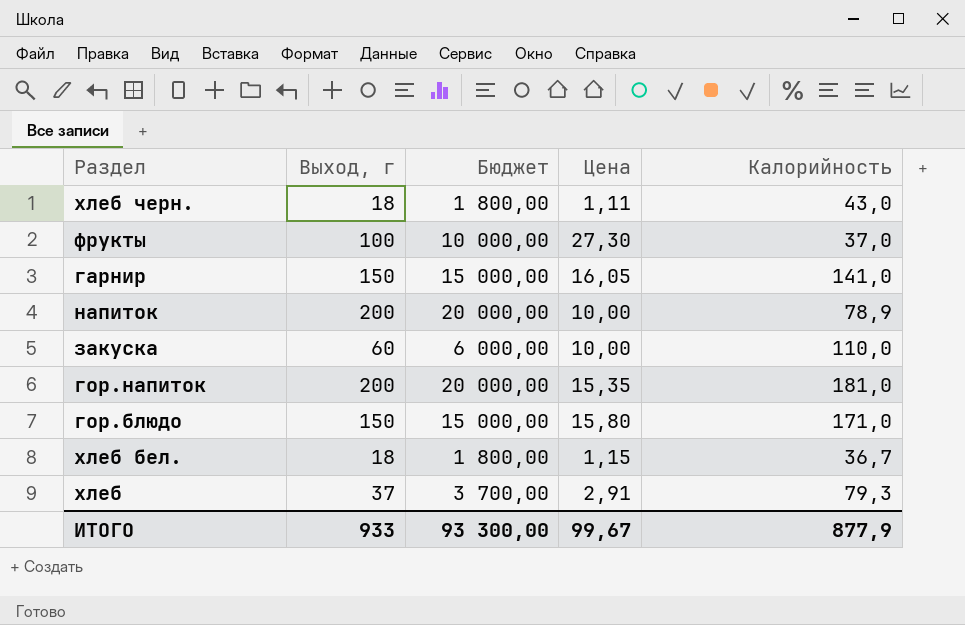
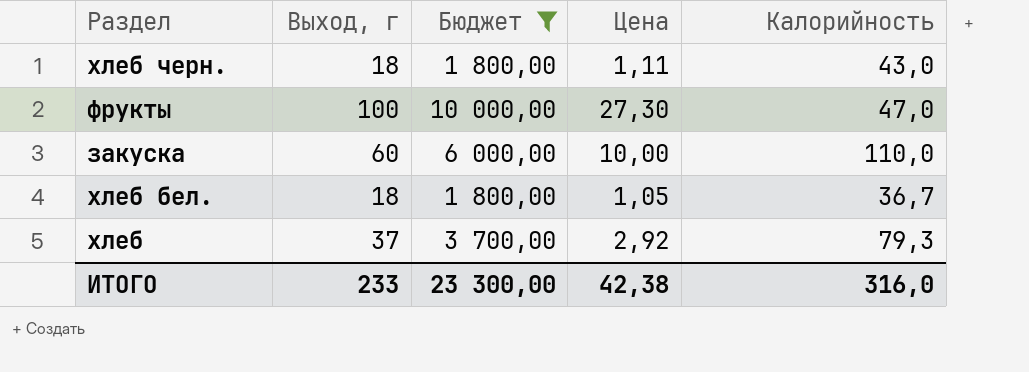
filter: none -> Бюджет <= 10 000,00
фрукты | Калорийность: 37,0 -> 47,0
хлеб бел. | Цена: 1,15 -> 1,05
хлеб | Цена: 2,91 -> 2,92
ИТОГО | Выход, г: 933 -> 233
ИТОГО | Бюджет: 93 300,00 -> 23 300,00
ИТОГО | Цена: 99,67 -> 42,38
ИТОГО | Калорийность: 877,9 -> 316,0

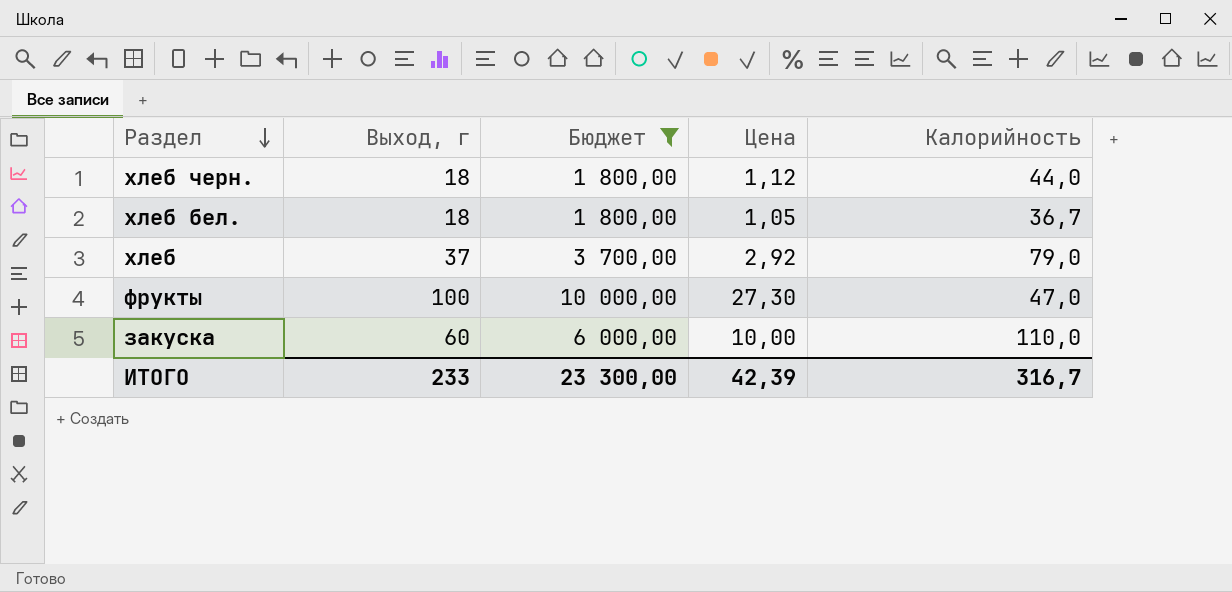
row order: none -> Раздел descending
хлеб черн. | Цена: 1,11 -> 1,12
хлеб черн. | Калорийность: 43,0 -> 44,0
хлеб | Калорийность: 79,3 -> 79,0
ИТОГО | Цена: 42,38 -> 42,39
ИТОГО | Калорийность: 316,0 -> 316,7

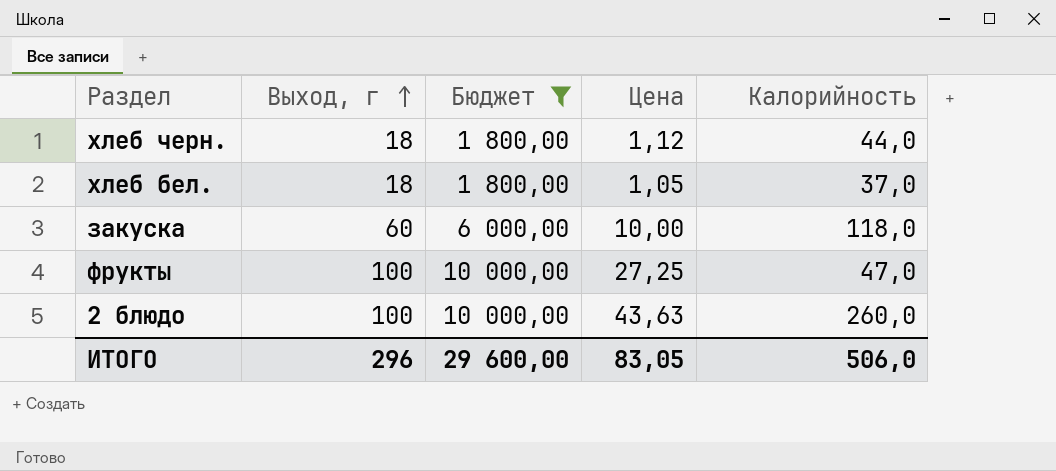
row order: Раздел descending -> Выход, г ascending
row хлеб: 37 | 3 700,00 | 2,92 | 79,0 -> none
хлеб бел. | Калорийность: 36,7 -> 37,0
закуска | Калорийность: 110,0 -> 118,0
фрукты | Цена: 27,30 -> 27,25
row 2 блюдо: none -> 100 | 10 000,00 | 43,63 | 260,0
ИТОГО | Выход, г: 233 -> 296
ИТОГО | Бюджет: 23 300,00 -> 29 600,00
ИТОГО | Цена: 42,39 -> 83,05
ИТОГО | Калорийность: 316,7 -> 506,0

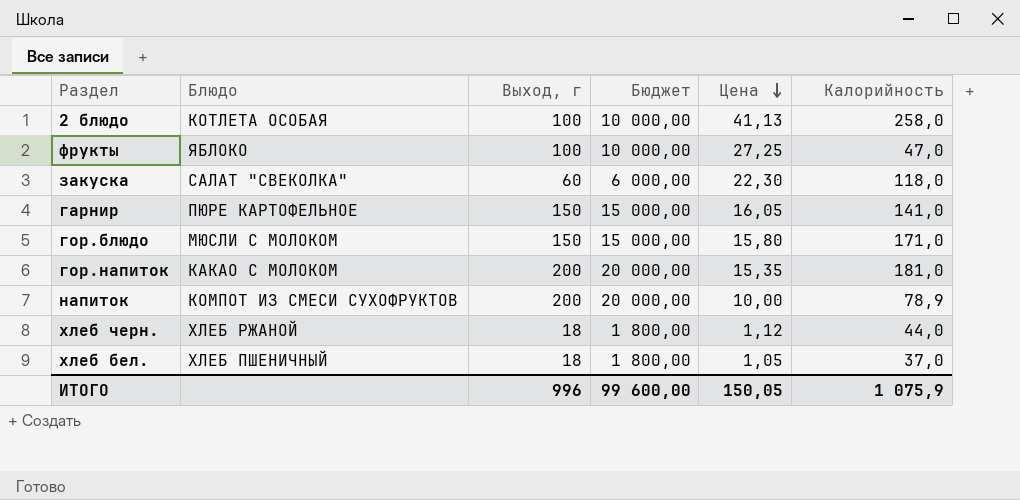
filter: Бюджет <= 10 000,00 -> none
row order: Выход, г ascending -> Цена descending
column Блюдо | position: none -> 2
2 блюдо | Цена: 43,63 -> 41,13
2 блюдо | Калорийность: 260,0 -> 258,0
закуска | Цена: 10,00 -> 22,30
ИТОГО | Выход, г: 296 -> 996
ИТОГО | Бюджет: 29 600,00 -> 99 600,00
ИТОГО | Цена: 83,05 -> 150,05
ИТОГО | Калорийность: 506,0 -> 1 075,9

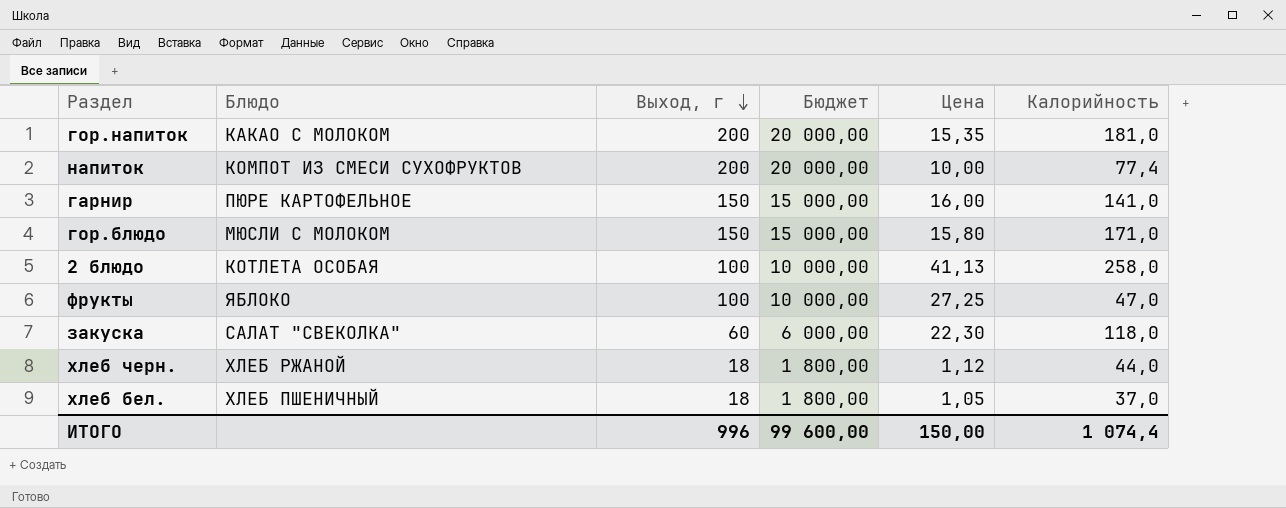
row order: Цена descending -> Выход, г descending
напиток | Калорийность: 78,9 -> 77,4
гарнир | Цена: 16,05 -> 16,00
ИТОГО | Цена: 150,05 -> 150,00
ИТОГО | Калорийность: 1 075,9 -> 1 074,4

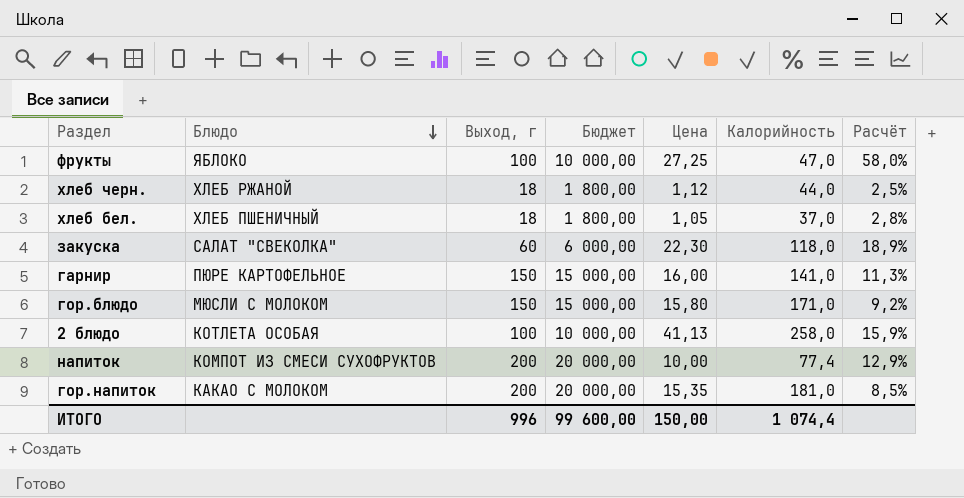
row order: Выход, г descending -> Блюдо descending
column Расчёт | formula: none -> [Цена] / [Калорийность]

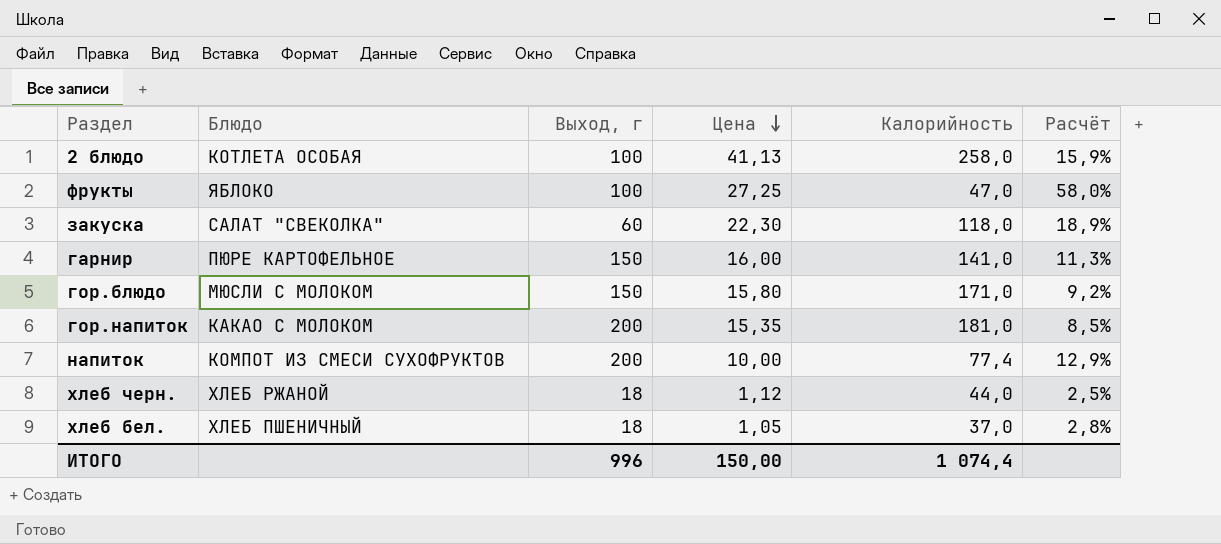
row order: Блюдо descending -> Цена descending
column Бюджет | formula: [Выход, г] * 100 -> none

